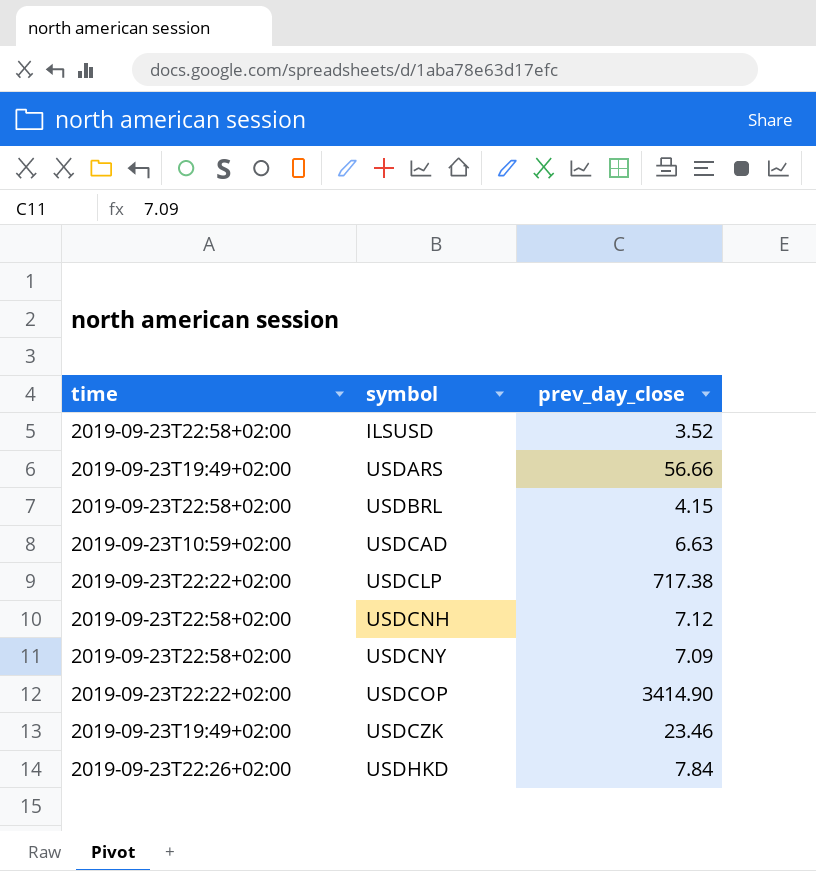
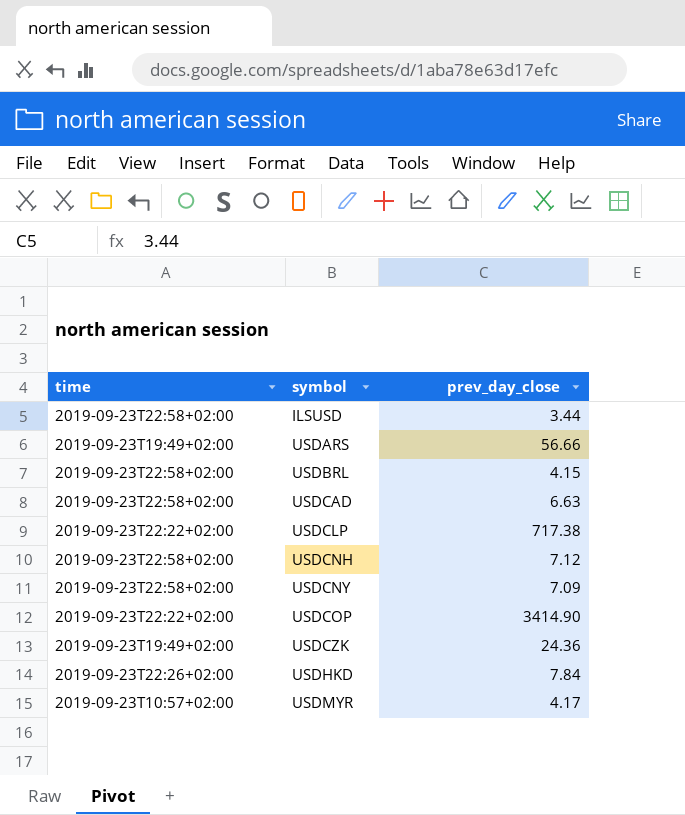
ILSUSD | prev_day_close: 3.52 -> 3.44
USDCAD | time: 2019-09-23T10:59+02:00 -> 2019-09-23T22:58+02:00
USDCZK | prev_day_close: 23.46 -> 24.36
row USDMYR: none -> 2019-09-23T10:57+02:00 | 4.17

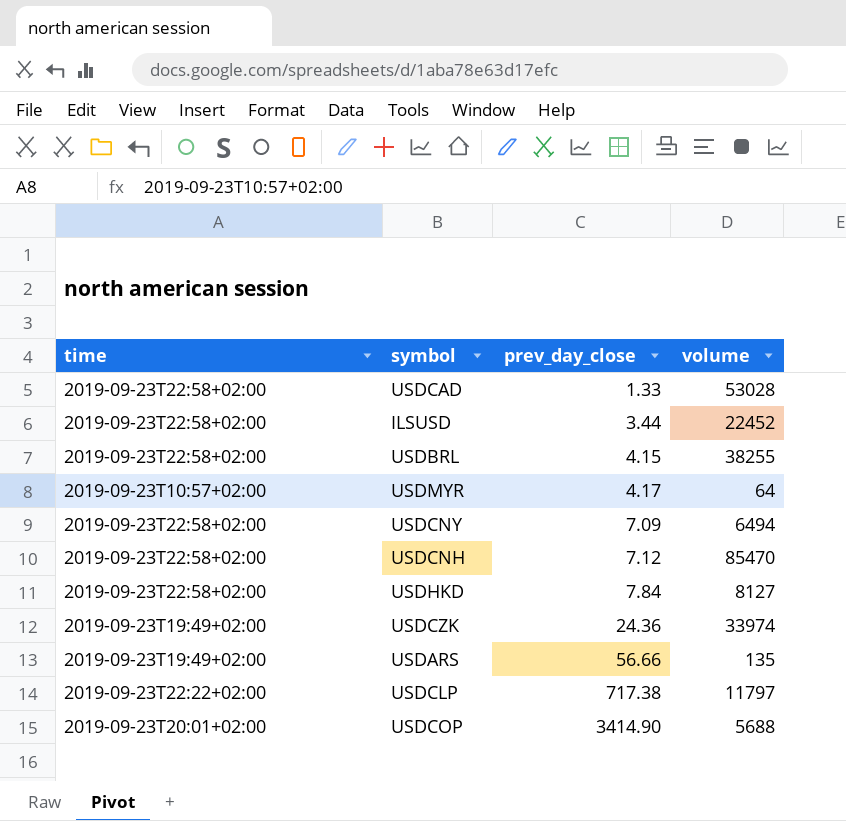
row order: symbol ascending -> prev_day_close ascending
column volume | position: none -> 4
USDCAD | prev_day_close: 6.63 -> 1.33
USDHKD | time: 2019-09-23T22:26+02:00 -> 2019-09-23T22:58+02:00
USDCOP | time: 2019-09-23T22:22+02:00 -> 2019-09-23T20:01+02:00

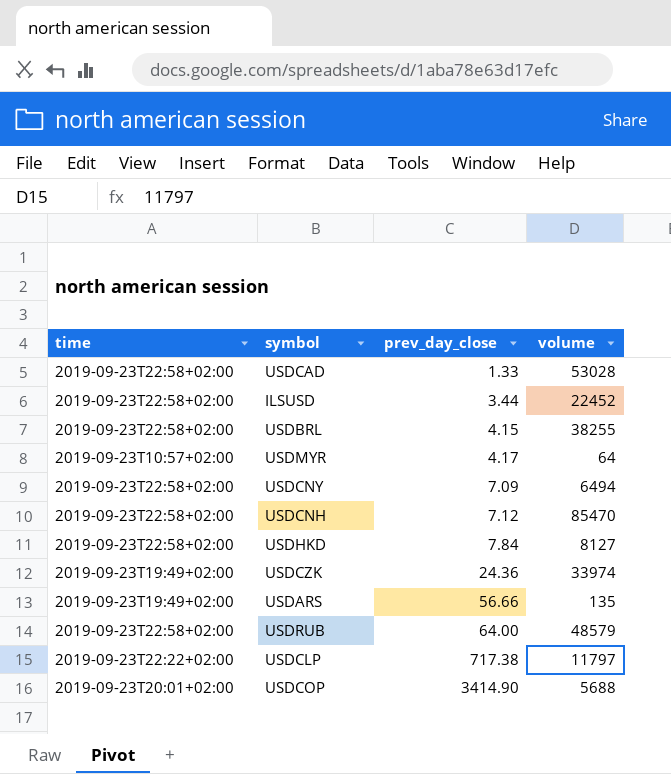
row USDRUB: none -> 2019-09-23T22:58+02:00 | 64.00 | 48579

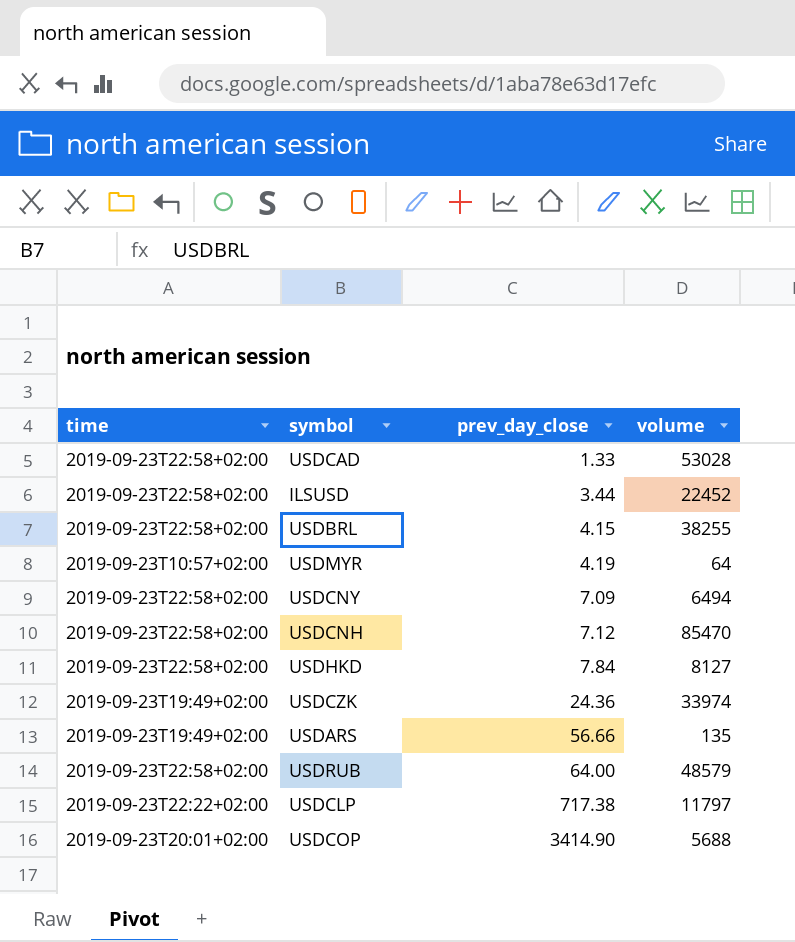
USDMYR | prev_day_close: 4.17 -> 4.19

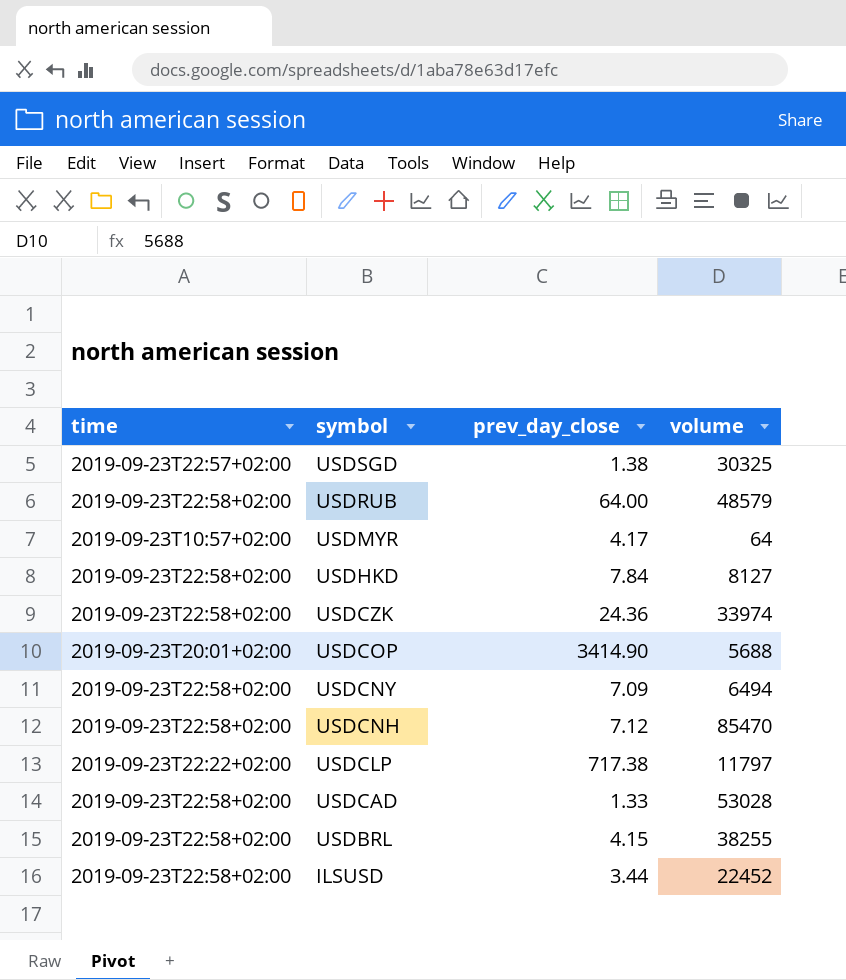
row order: prev_day_close ascending -> symbol descending
row USDARS: 2019-09-23T19:49+02:00 | 56.66 | 135 -> none
row USDSGD: none -> 2019-09-23T22:57+02:00 | 1.38 | 30325
USDMYR | prev_day_close: 4.19 -> 4.17
USDCZK | time: 2019-09-23T19:49+02:00 -> 2019-09-23T22:58+02:00

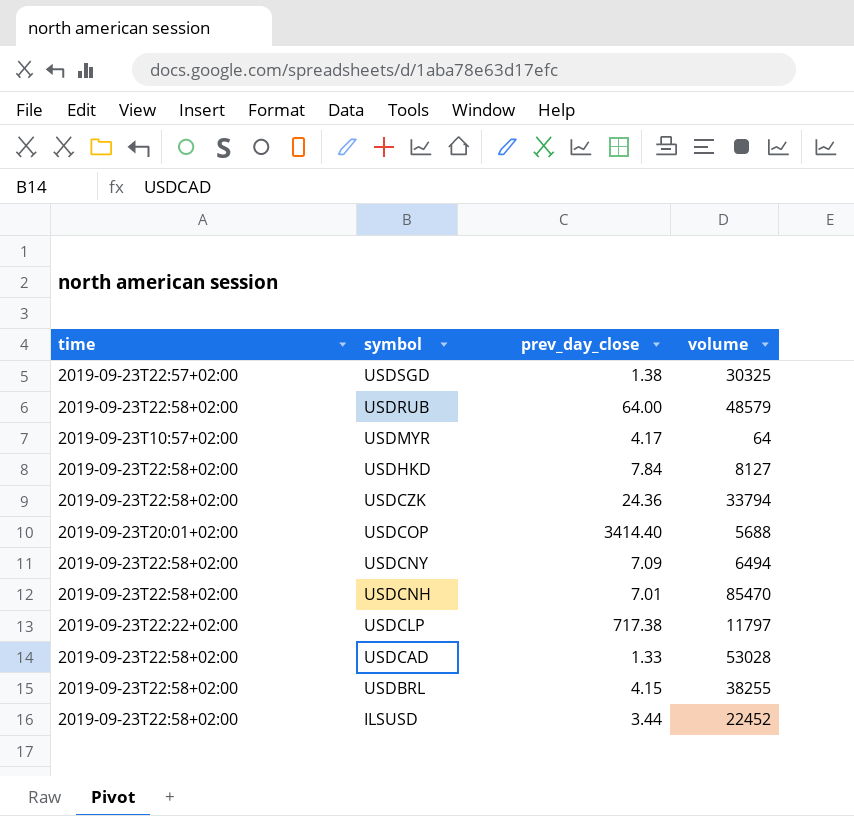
USDCZK | volume: 33974 -> 33794
USDCOP | prev_day_close: 3414.90 -> 3414.40
USDCNH | prev_day_close: 7.12 -> 7.01

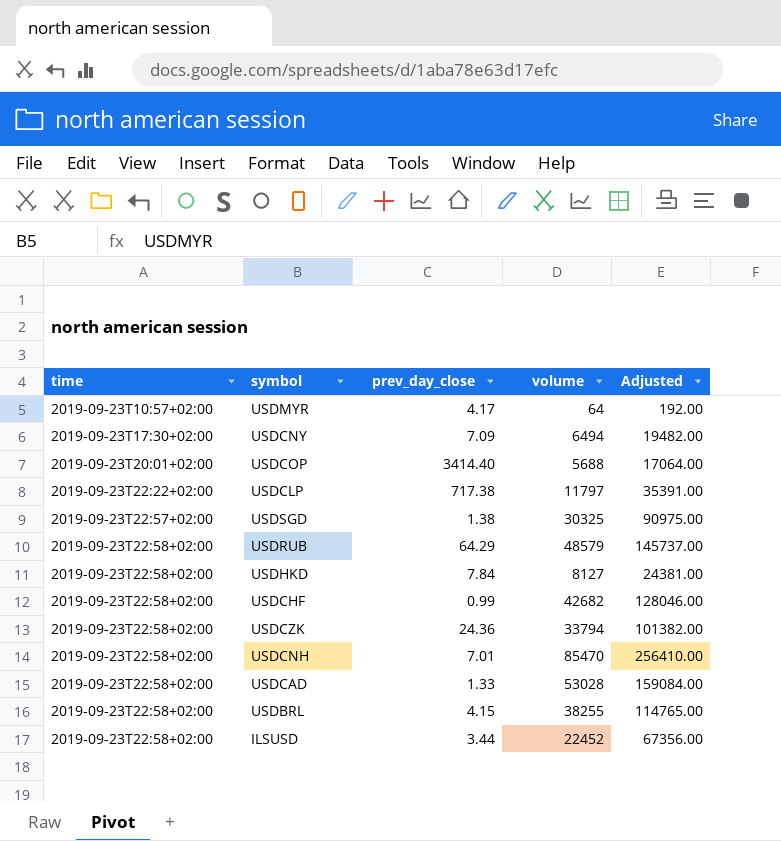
row order: symbol descending -> time ascending
column Adjusted | formula: none -> [volume] * 3
USDCNY | time: 2019-09-23T22:58+02:00 -> 2019-09-23T17:30+02:00
USDRUB | prev_day_close: 64.00 -> 64.29
row USDCHF: none -> 2019-09-23T22:58+02:00 | 0.99 | 42682 | 128046.00

